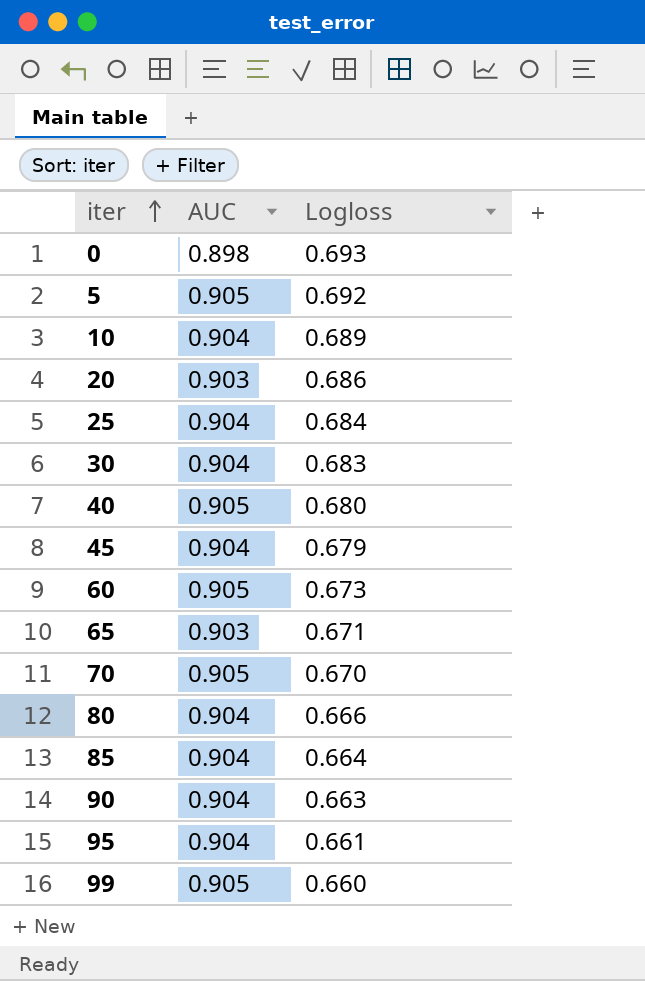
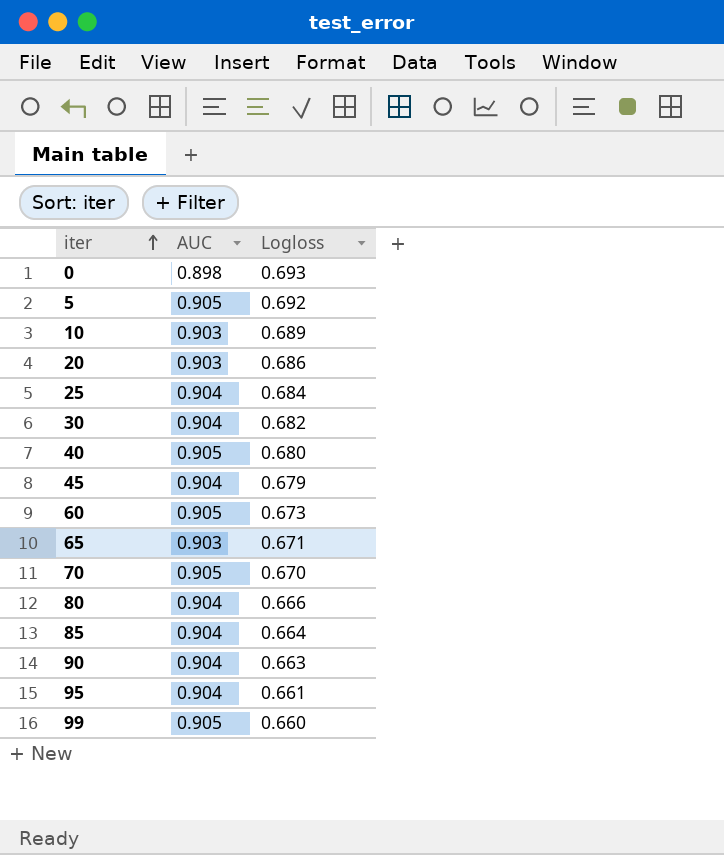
10 | AUC: 0.904 -> 0.903
30 | Logloss: 0.683 -> 0.682

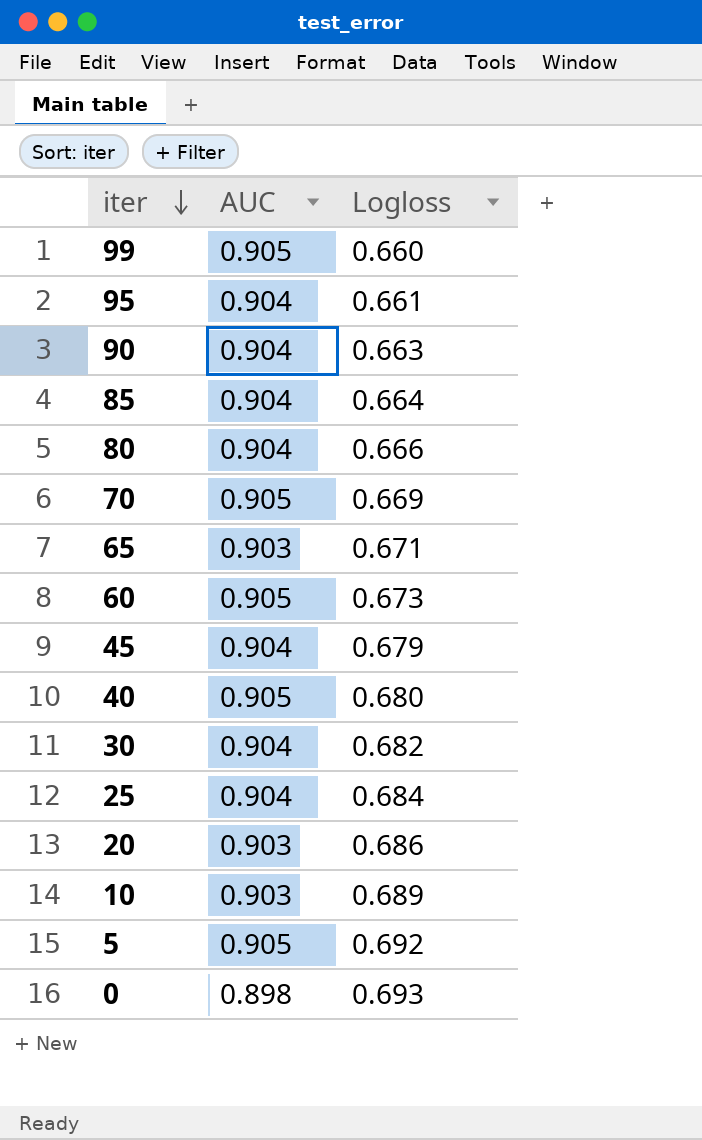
row order: iter ascending -> iter descending
70 | Logloss: 0.670 -> 0.669

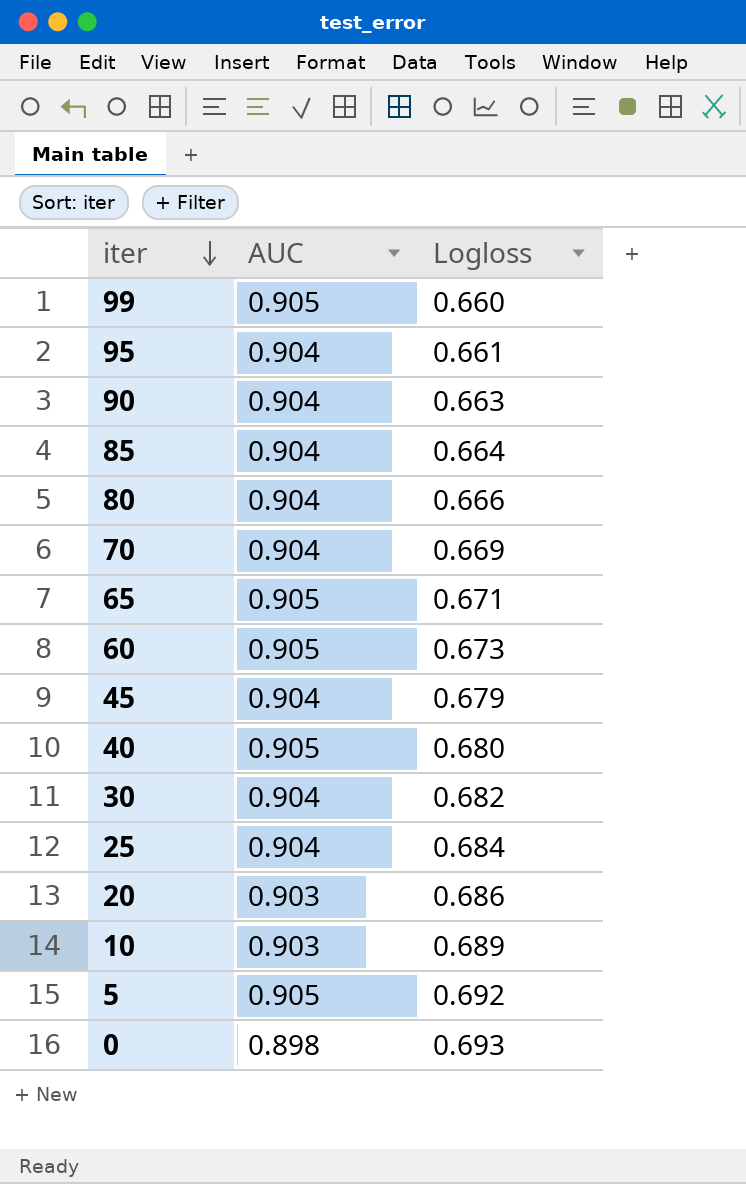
70 | AUC: 0.905 -> 0.904
65 | AUC: 0.903 -> 0.905

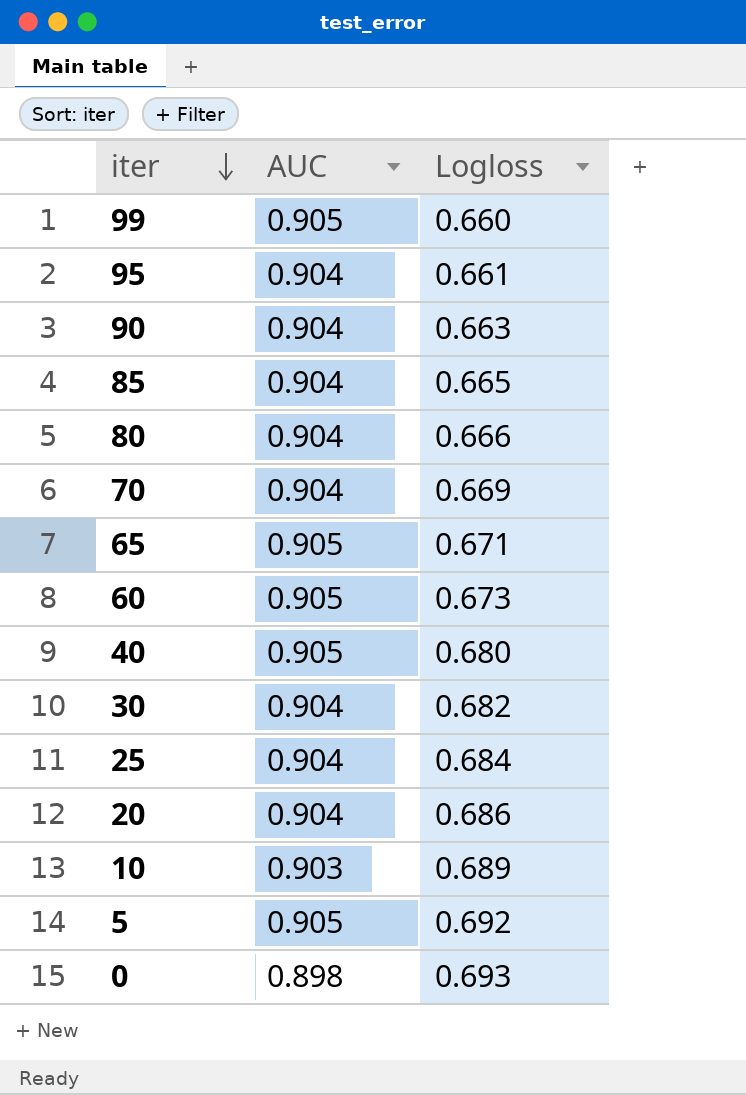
row 45: 0.904 | 0.679 -> none
85 | Logloss: 0.664 -> 0.665
20 | AUC: 0.903 -> 0.904

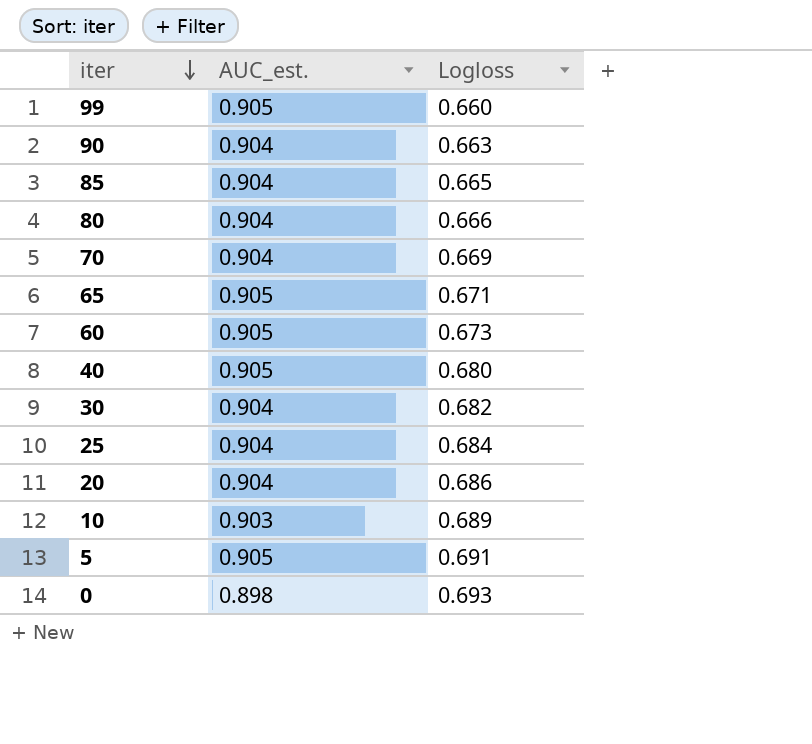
column name: AUC -> AUC_est.
row 95: 0.904 | 0.661 -> none
5 | Logloss: 0.692 -> 0.691

